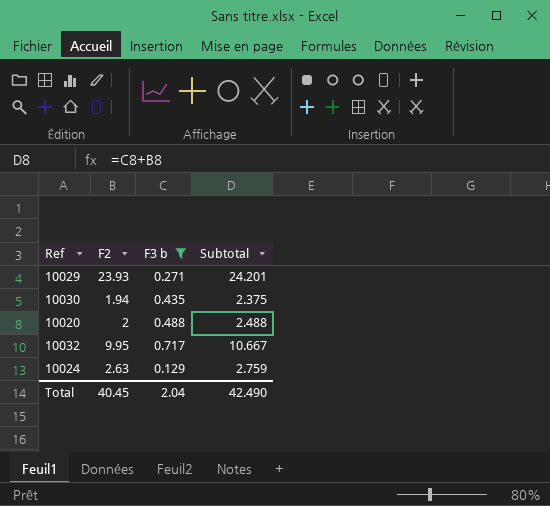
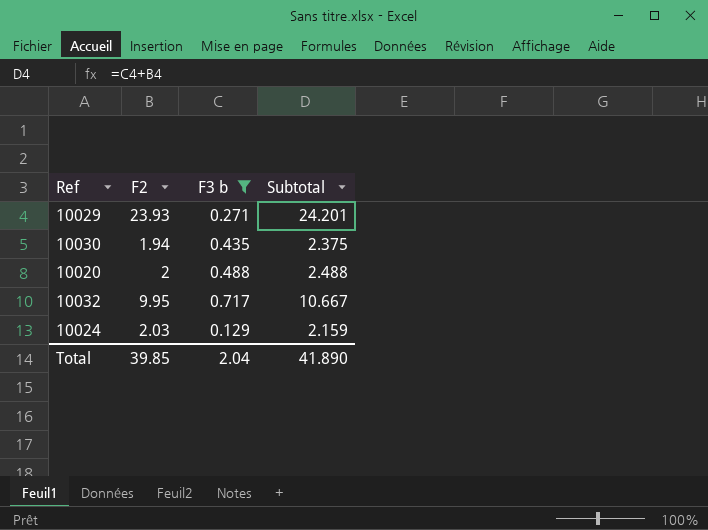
10024 | F2: 2.63 -> 2.03
10024 | Subtotal: 2.759 -> 2.159
Total | F2: 40.45 -> 39.85
Total | Subtotal: 42.490 -> 41.890

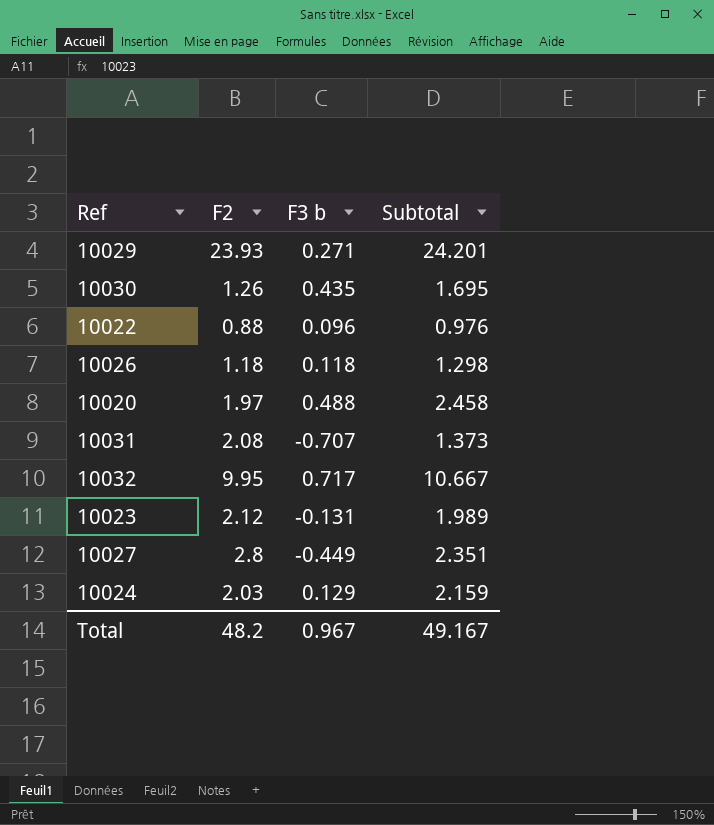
filter: F3 b >= 0.129 -> none
10030 | F2: 1.94 -> 1.26
10030 | Subtotal: 2.375 -> 1.695
10020 | F2: 2 -> 1.97
10020 | Subtotal: 2.488 -> 2.458
Total | F2: 39.85 -> 48.2
Total | F3 b: 2.04 -> 0.967
Total | Subtotal: 41.890 -> 49.167

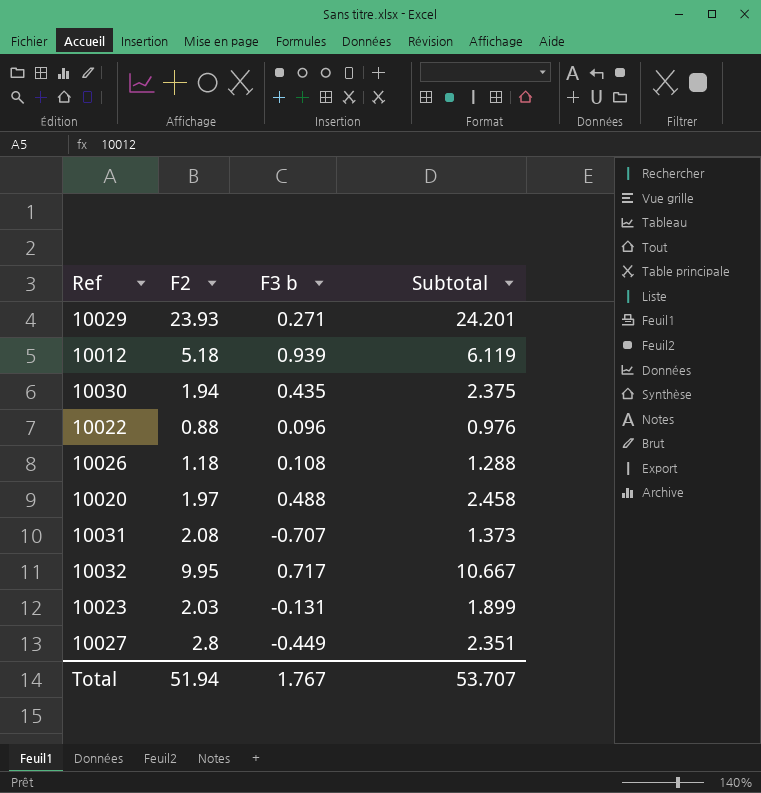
row 10024: 2.03 | 0.129 | 2.159 -> none
row 10012: none -> 5.18 | 0.939 | 6.119
10030 | F2: 1.26 -> 1.94
10030 | Subtotal: 1.695 -> 2.375
10026 | F3 b: 0.118 -> 0.108
10026 | Subtotal: 1.298 -> 1.288
10023 | F2: 2.12 -> 2.03
10023 | Subtotal: 1.989 -> 1.899
Total | F2: 48.2 -> 51.94
Total | F3 b: 0.967 -> 1.767
Total | Subtotal: 49.167 -> 53.707

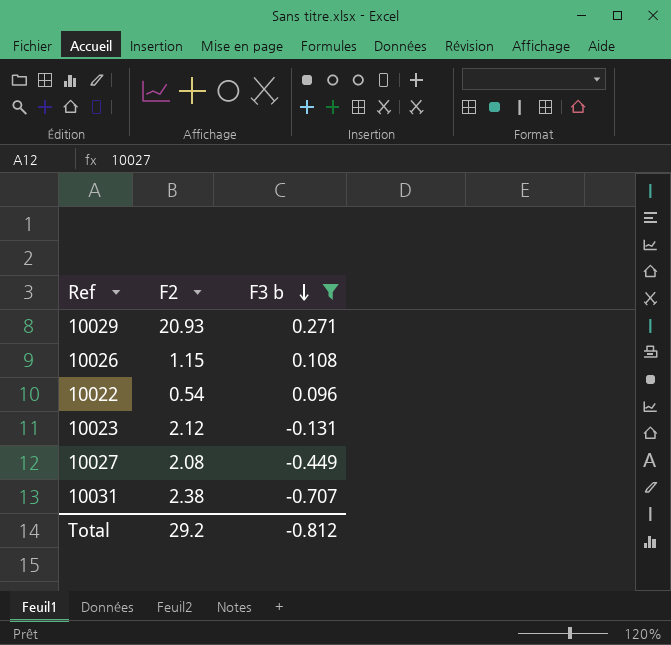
filter: none -> F3 b <= 0.271
row order: none -> F3 b descending
column Subtotal | formula: [F2] + [F3 b] -> none
10029 | F2: 23.93 -> 20.93
10026 | F2: 1.18 -> 1.15
10022 | F2: 0.88 -> 0.54
10023 | F2: 2.03 -> 2.12
10027 | F2: 2.8 -> 2.08
10031 | F2: 2.08 -> 2.38
Total | F2: 51.94 -> 29.2
Total | F3 b: 1.767 -> -0.812

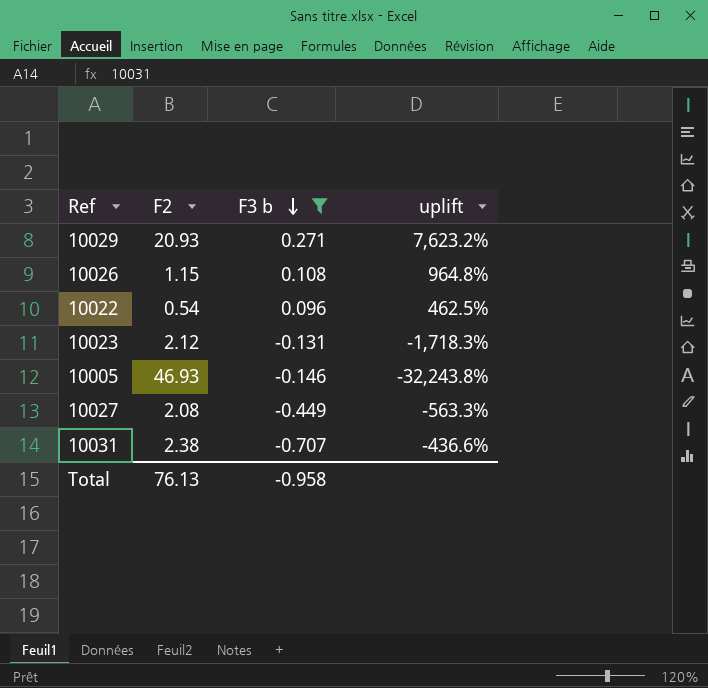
column uplift | formula: none -> ([F2] - [F3 b]) / [F3 b]
row 10005: none -> 46.93 | -0.146 | -32,243.8%
Total | F2: 29.2 -> 76.13
Total | F3 b: -0.812 -> -0.958

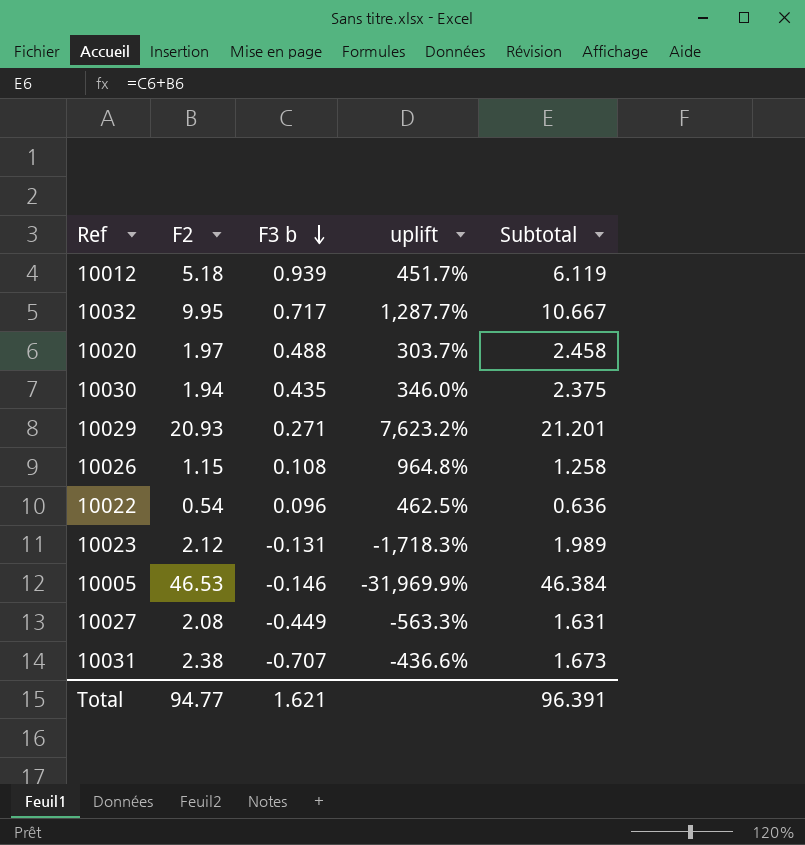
filter: F3 b <= 0.271 -> none
column Subtotal | formula: none -> [F2] + [F3 b]
10005 | F2: 46.93 -> 46.53
10005 | uplift: -32,243.8% -> -31,969.9%
Total | F2: 76.13 -> 94.77
Total | F3 b: -0.958 -> 1.621

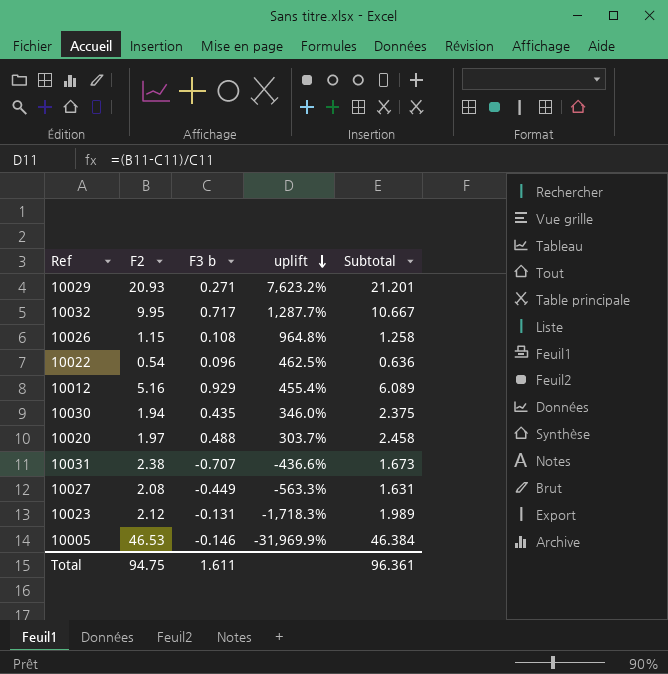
row order: F3 b descending -> uplift descending
10012 | F2: 5.18 -> 5.16
10012 | F3 b: 0.939 -> 0.929
10012 | uplift: 451.7% -> 455.4%
10012 | Subtotal: 6.119 -> 6.089
Total | F2: 94.77 -> 94.75
Total | F3 b: 1.621 -> 1.611
Total | Subtotal: 96.391 -> 96.361

